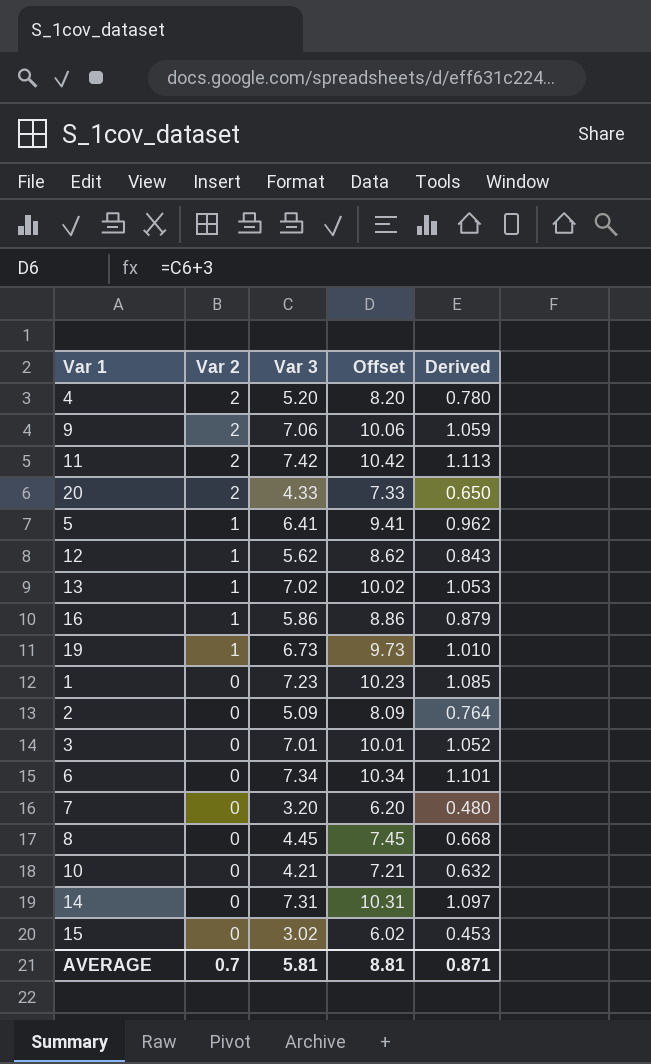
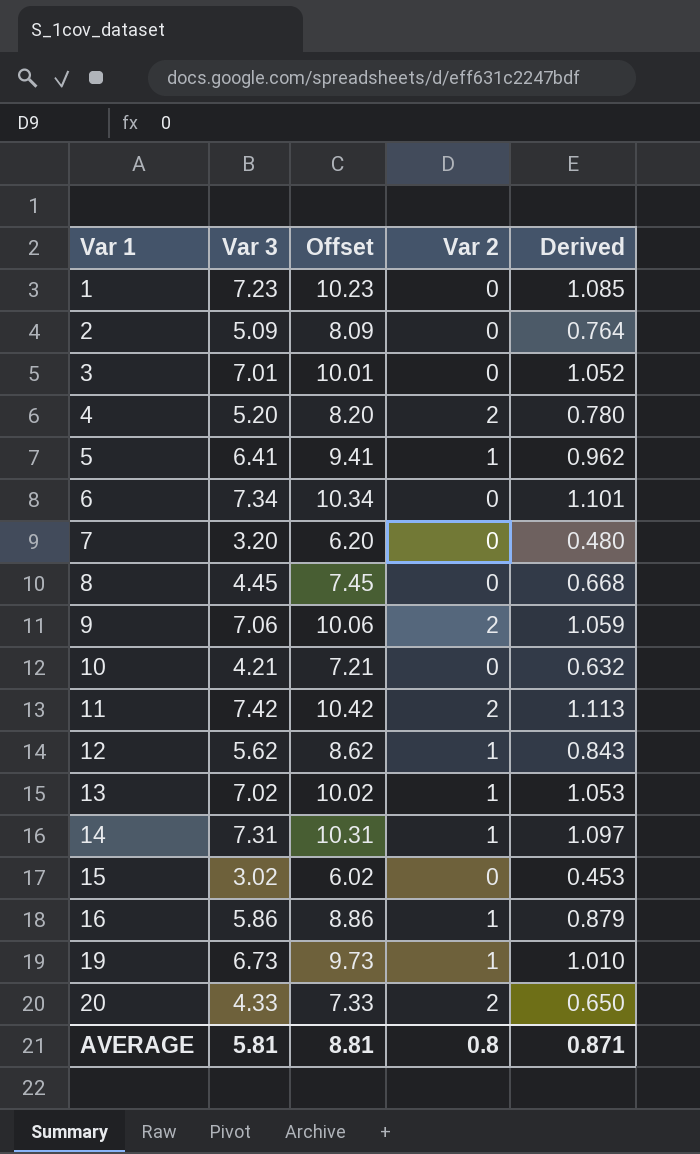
row order: Var 2 descending -> Var 1 ascending
column Var 2 | position: 2 -> 4
14 | Var 2: 0 -> 1
AVERAGE | Var 2: 0.7 -> 0.8

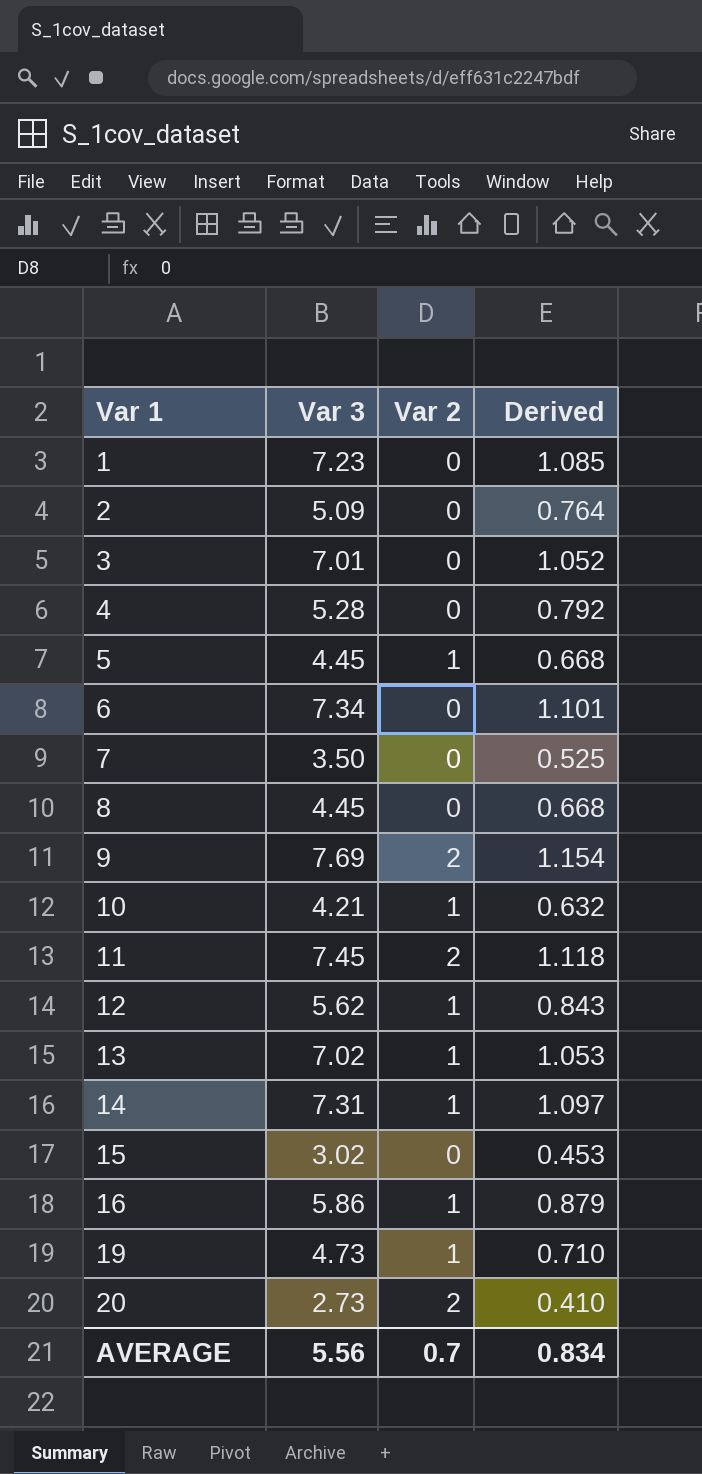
column Offset | formula: [Var 3] + 3 -> none
4 | Var 3: 5.20 -> 5.28
4 | Var 2: 2 -> 0
4 | Derived: 0.780 -> 0.792
5 | Var 3: 6.41 -> 4.45
5 | Derived: 0.962 -> 0.668
7 | Var 3: 3.20 -> 3.50
7 | Derived: 0.480 -> 0.525
9 | Var 3: 7.06 -> 7.69
9 | Derived: 1.059 -> 1.154
10 | Var 2: 0 -> 1
11 | Var 3: 7.42 -> 7.45
11 | Derived: 1.113 -> 1.118
19 | Var 3: 6.73 -> 4.73
19 | Derived: 1.010 -> 0.710
20 | Var 3: 4.33 -> 2.73
20 | Derived: 0.650 -> 0.410
AVERAGE | Var 3: 5.81 -> 5.56
AVERAGE | Var 2: 0.8 -> 0.7
AVERAGE | Derived: 0.871 -> 0.834

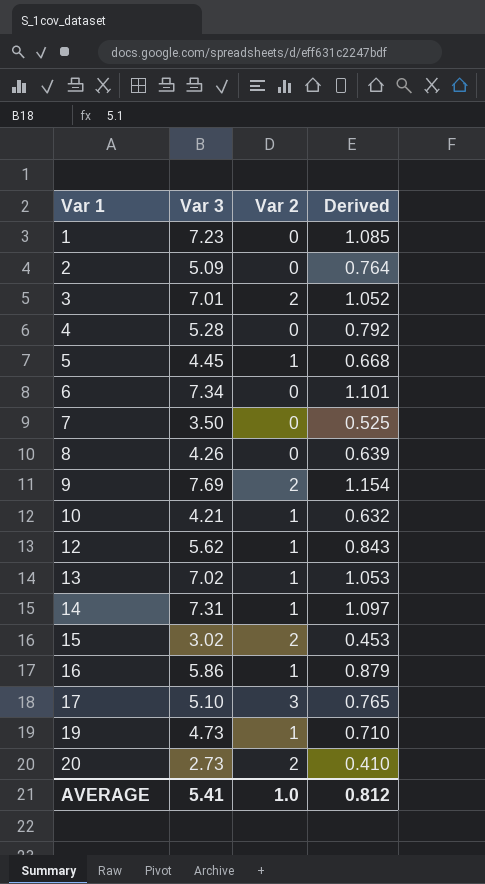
row 11: 7.45 | 2 | 1.118 -> none
3 | Var 2: 0 -> 2
8 | Var 3: 4.45 -> 4.26
8 | Derived: 0.668 -> 0.639
15 | Var 2: 0 -> 2
row 17: none -> 5.10 | 3 | 0.765
AVERAGE | Var 3: 5.56 -> 5.41
AVERAGE | Var 2: 0.7 -> 1.0
AVERAGE | Derived: 0.834 -> 0.812

